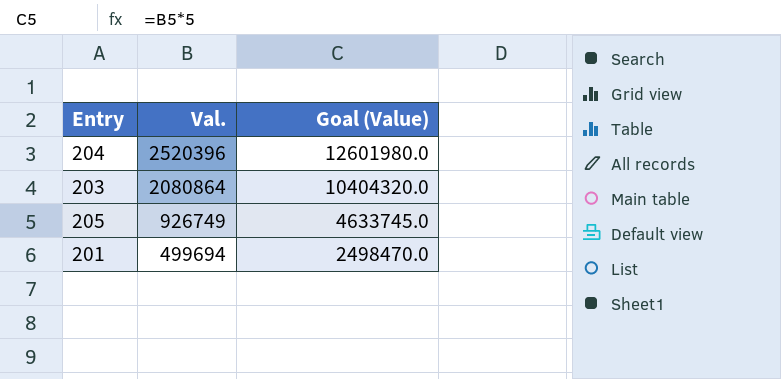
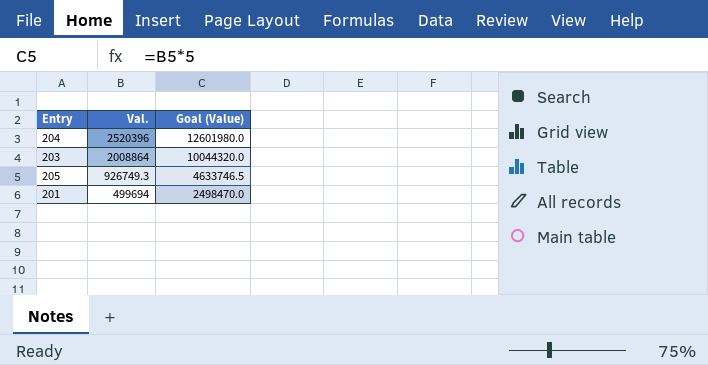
203 | Val.: 2080864 -> 2008864
203 | Goal (Value): 10404320.0 -> 10044320.0
205 | Val.: 926749 -> 926749.3
205 | Goal (Value): 4633745.0 -> 4633746.5

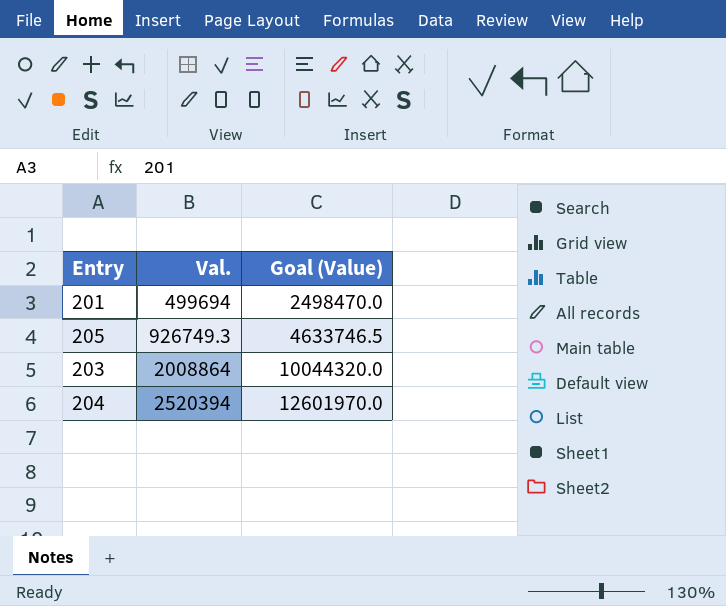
row order: Val. descending -> Val. ascending
204 | Val.: 2520396 -> 2520394
204 | Goal (Value): 12601980.0 -> 12601970.0

